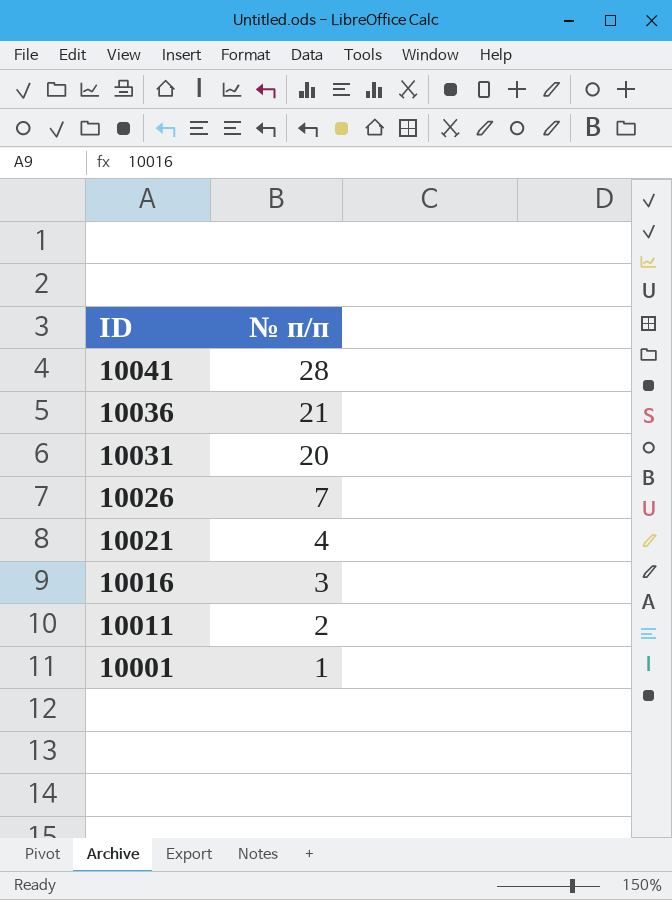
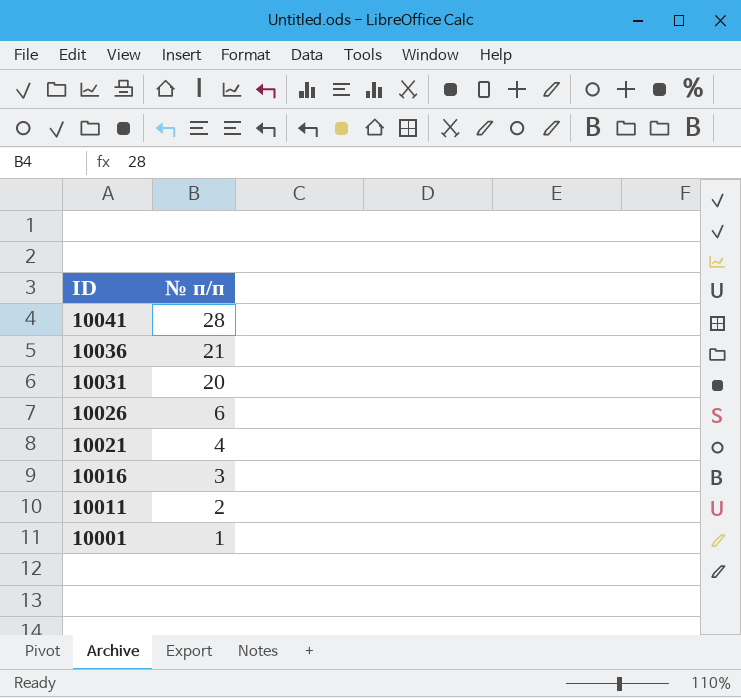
10026 | № п/п: 7 -> 6

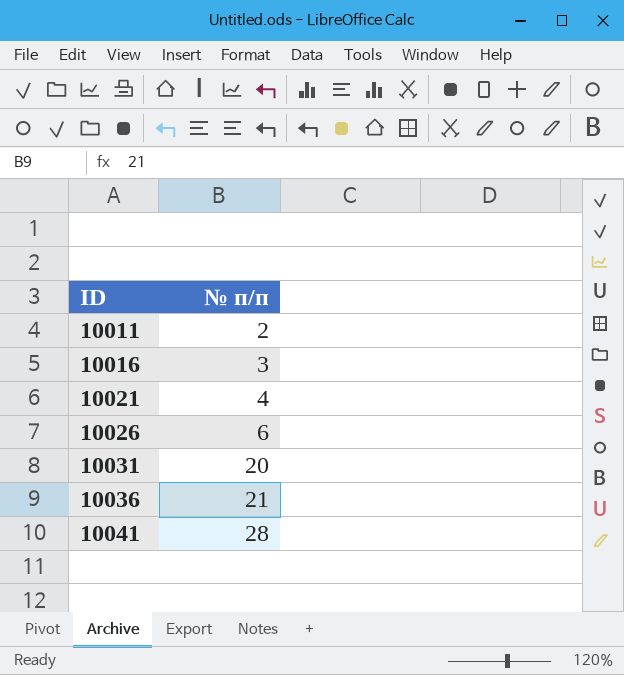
row order: ID descending -> ID ascending
row 10001: 1 -> none

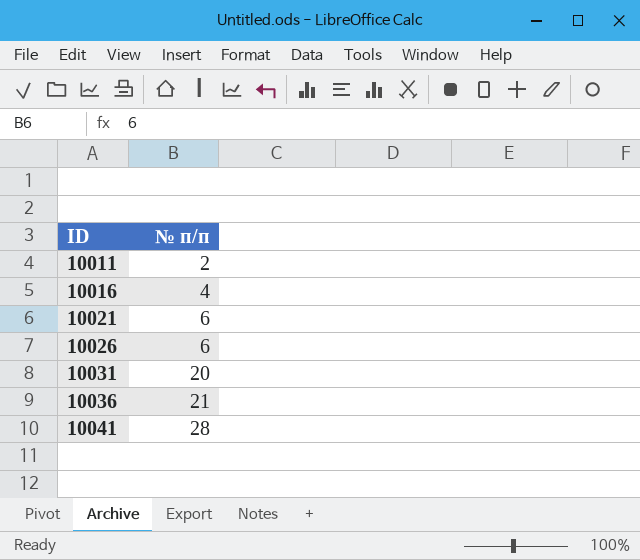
10016 | № п/п: 3 -> 4
10021 | № п/п: 4 -> 6

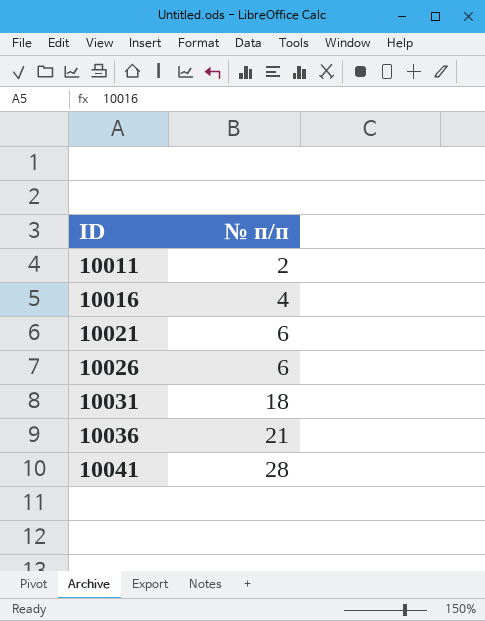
10031 | № п/п: 20 -> 18

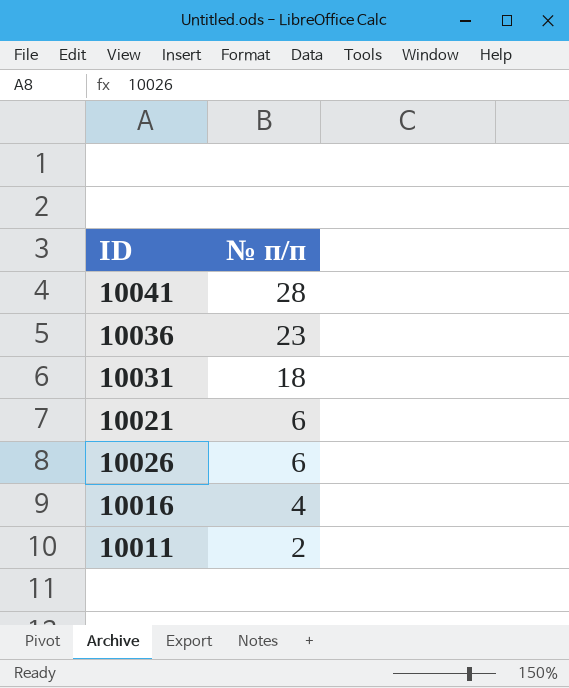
row order: ID ascending -> № п/п descending
10036 | № п/п: 21 -> 23

